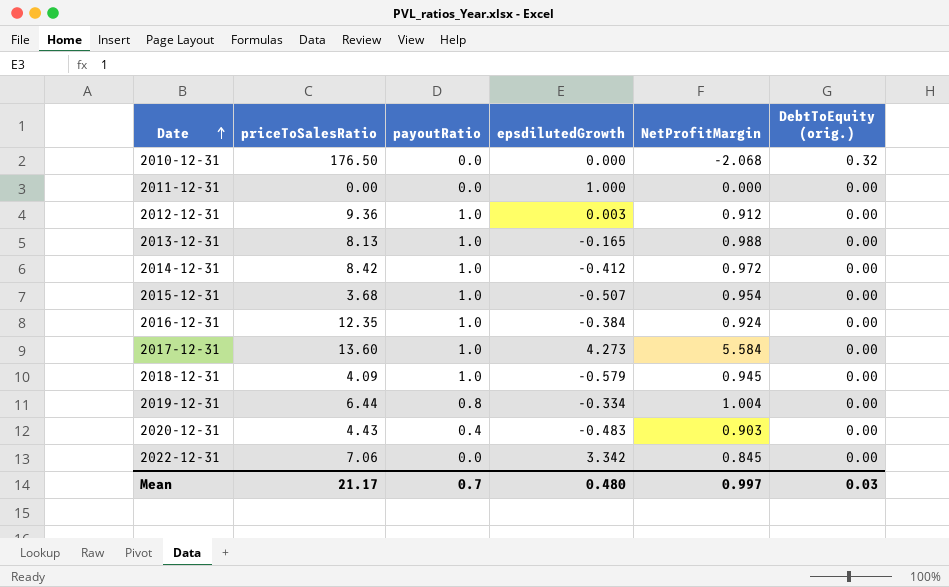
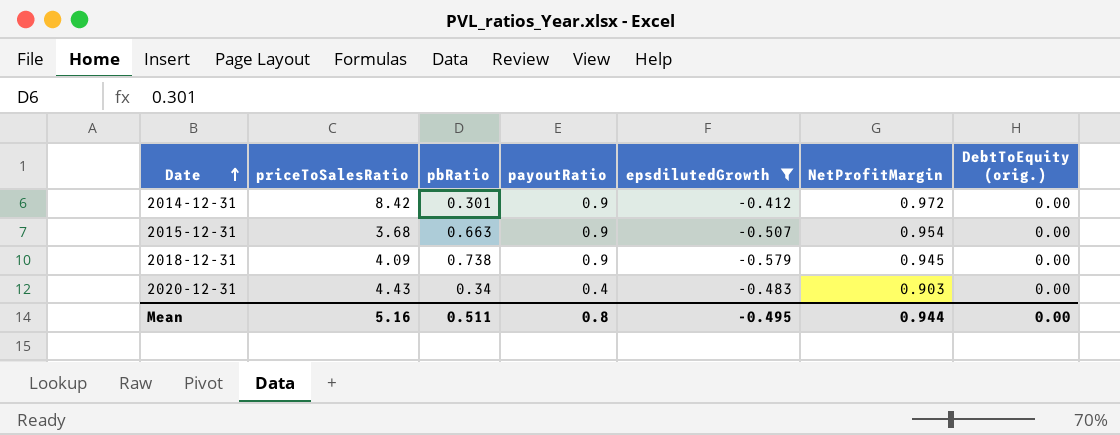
filter: none -> epsdilutedGrowth <= -0.412
column pbRatio | position: none -> 3
2014-12-31 | payoutRatio: 1.0 -> 0.9
2015-12-31 | payoutRatio: 1.0 -> 0.9
2018-12-31 | payoutRatio: 1.0 -> 0.9
Mean | priceToSalesRatio: 21.17 -> 5.16
Mean | payoutRatio: 0.7 -> 0.8
Mean | epsdilutedGrowth: 0.480 -> -0.495
Mean | NetProfitMargin: 0.997 -> 0.944
Mean | DebtToEquity (orig.): 0.03 -> 0.00

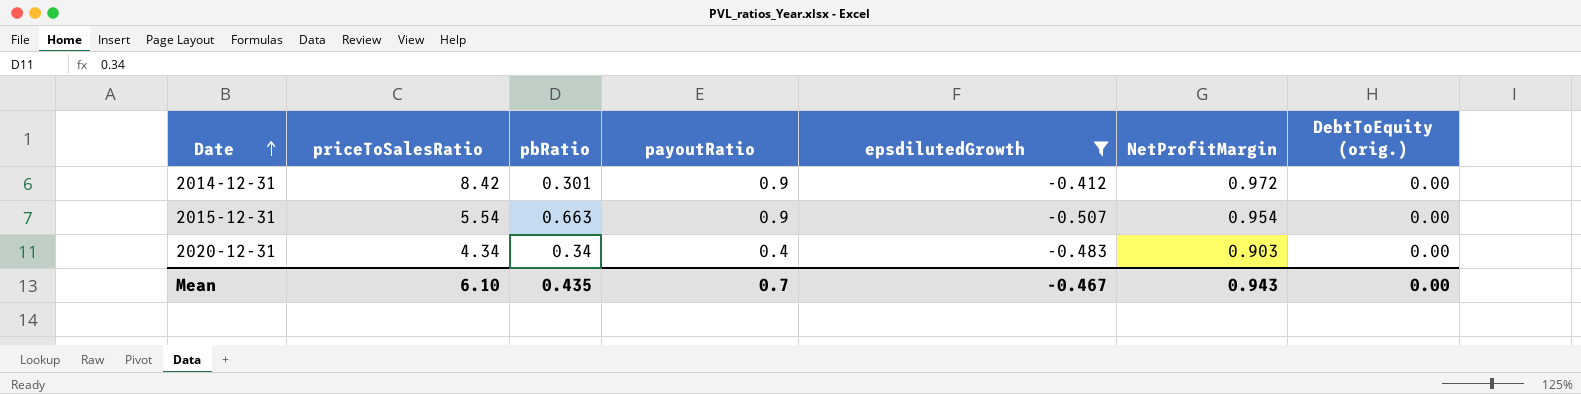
row 2018-12-31: 4.09 | 0.738 | 0.9 | -0.579 | 0.945 | 0.00 -> none
2015-12-31 | priceToSalesRatio: 3.68 -> 5.54
2020-12-31 | priceToSalesRatio: 4.43 -> 4.34
Mean | priceToSalesRatio: 5.16 -> 6.10
Mean | pbRatio: 0.511 -> 0.435
Mean | payoutRatio: 0.8 -> 0.7
Mean | epsdilutedGrowth: -0.495 -> -0.467
Mean | NetProfitMargin: 0.944 -> 0.943

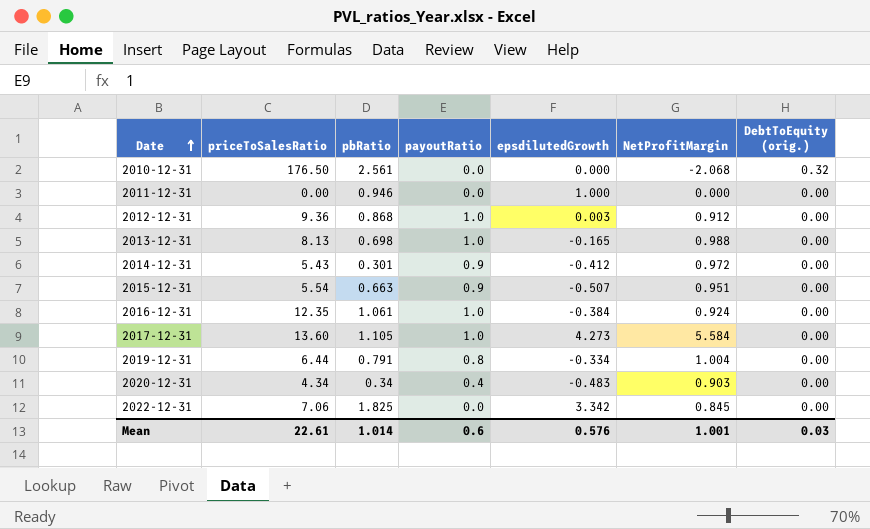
filter: epsdilutedGrowth <= -0.412 -> none
2014-12-31 | priceToSalesRatio: 8.42 -> 5.43
2015-12-31 | NetProfitMargin: 0.954 -> 0.951
Mean | priceToSalesRatio: 6.10 -> 22.61
Mean | pbRatio: 0.435 -> 1.014
Mean | payoutRatio: 0.7 -> 0.6
Mean | epsdilutedGrowth: -0.467 -> 0.576
Mean | NetProfitMargin: 0.943 -> 1.001
Mean | DebtToEquity (orig.): 0.00 -> 0.03

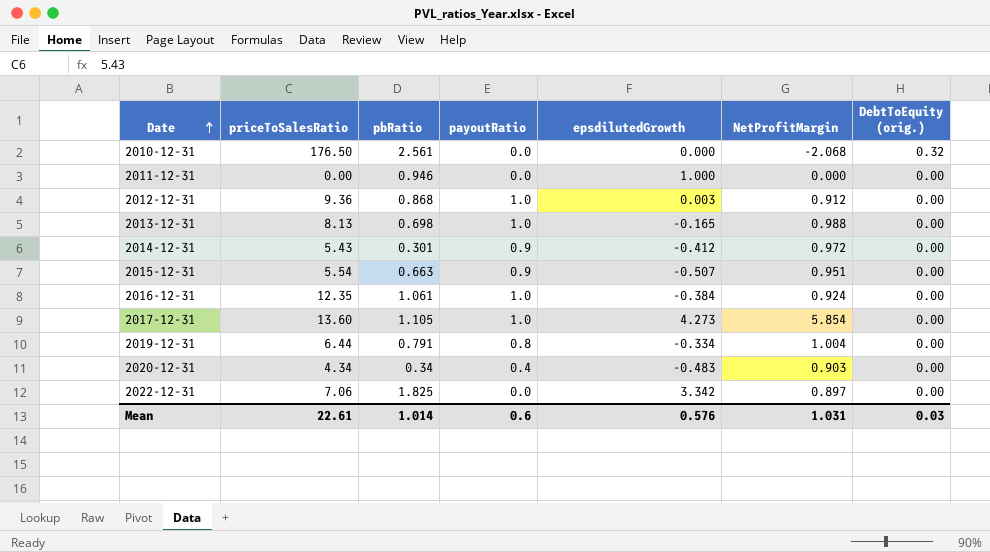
2017-12-31 | NetProfitMargin: 5.584 -> 5.854
2022-12-31 | NetProfitMargin: 0.845 -> 0.897
Mean | NetProfitMargin: 1.001 -> 1.031

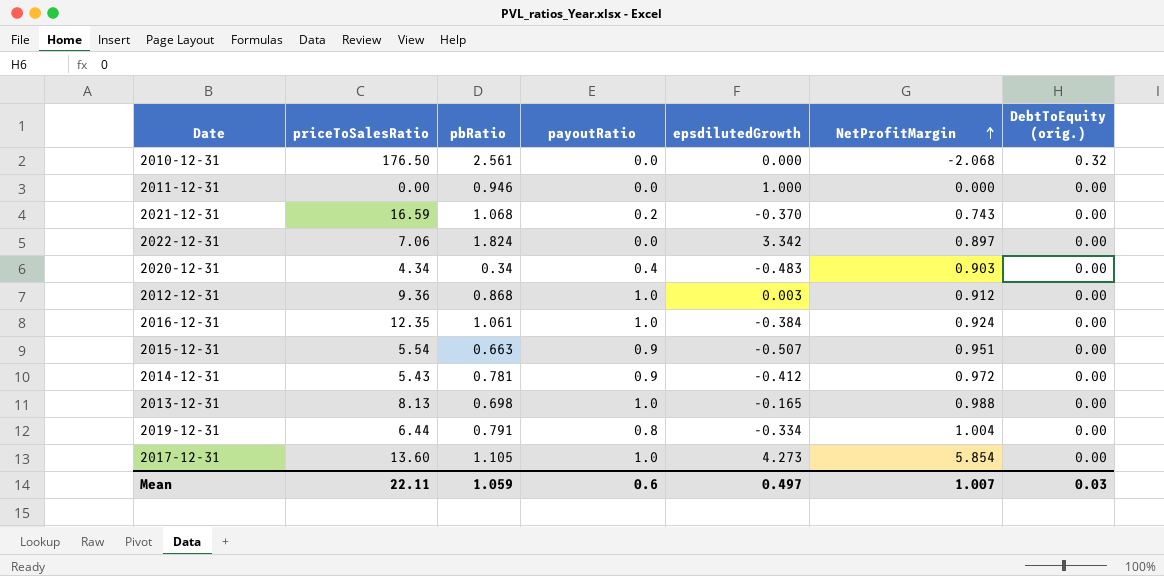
row order: Date ascending -> NetProfitMargin ascending
row 2021-12-31: none -> 16.59 | 1.068 | 0.2 | -0.370 | 0.743 | 0.00
2022-12-31 | pbRatio: 1.825 -> 1.824
2014-12-31 | pbRatio: 0.301 -> 0.781
Mean | priceToSalesRatio: 22.61 -> 22.11
Mean | pbRatio: 1.014 -> 1.059
Mean | epsdilutedGrowth: 0.576 -> 0.497
Mean | NetProfitMargin: 1.031 -> 1.007

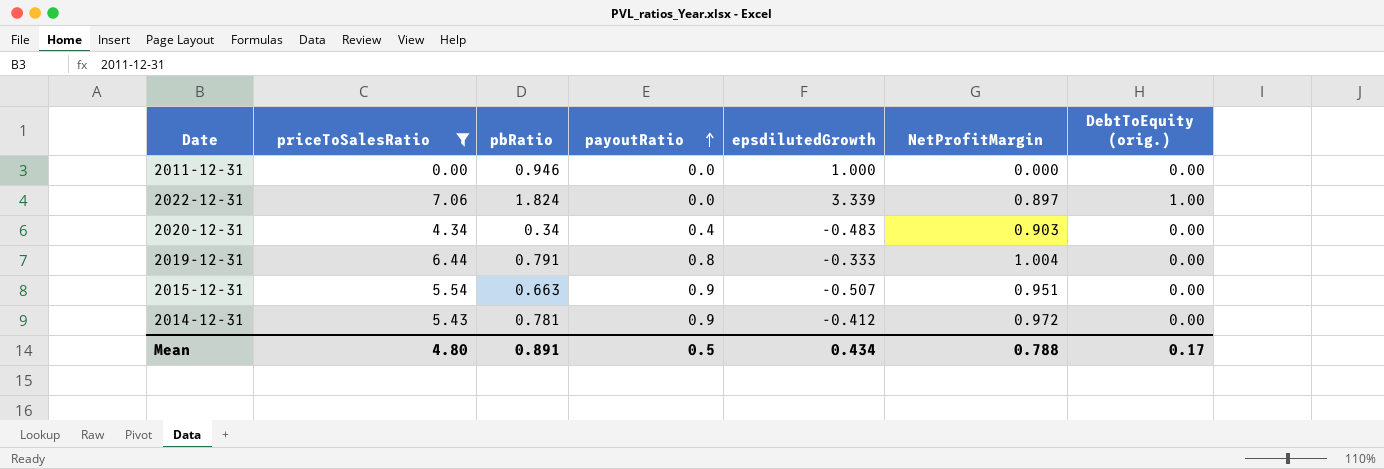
filter: none -> priceToSalesRatio <= 7.06
row order: NetProfitMargin ascending -> payoutRatio ascending
2022-12-31 | epsdilutedGrowth: 3.342 -> 3.339
2022-12-31 | DebtToEquity (orig.): 0.00 -> 1.00
2019-12-31 | epsdilutedGrowth: -0.334 -> -0.333
Mean | priceToSalesRatio: 22.11 -> 4.80
Mean | pbRatio: 1.059 -> 0.891
Mean | payoutRatio: 0.6 -> 0.5
Mean | epsdilutedGrowth: 0.497 -> 0.434
Mean | NetProfitMargin: 1.007 -> 0.788
Mean | DebtToEquity (orig.): 0.03 -> 0.17

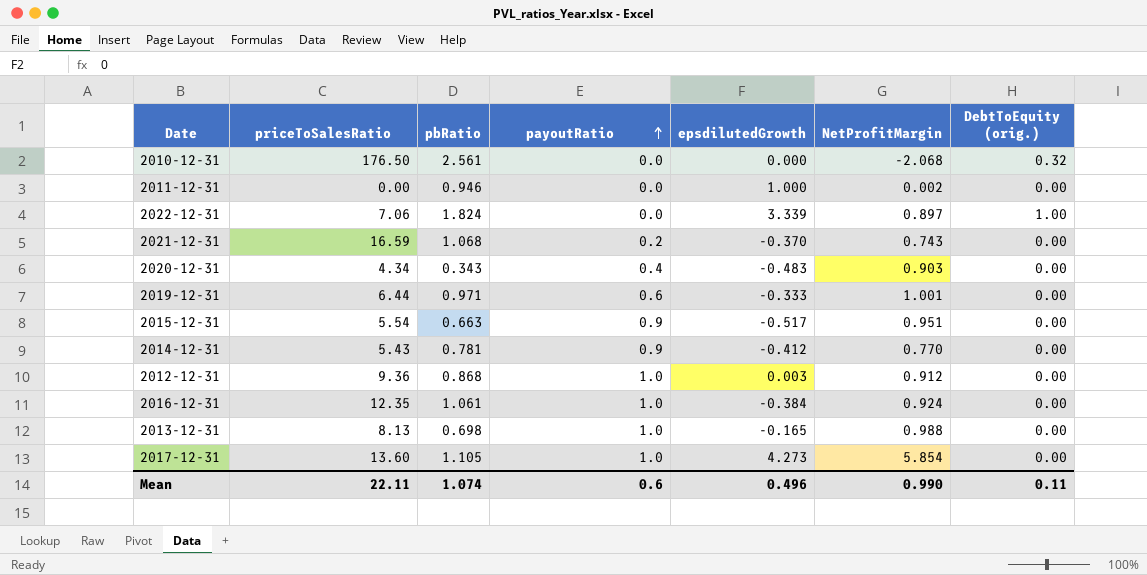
filter: priceToSalesRatio <= 7.06 -> none
2011-12-31 | NetProfitMargin: 0.000 -> 0.002
2020-12-31 | pbRatio: 0.34 -> 0.343
2019-12-31 | pbRatio: 0.791 -> 0.971
2019-12-31 | payoutRatio: 0.8 -> 0.6
2019-12-31 | NetProfitMargin: 1.004 -> 1.001
2015-12-31 | epsdilutedGrowth: -0.507 -> -0.517
2014-12-31 | NetProfitMargin: 0.972 -> 0.770
Mean | priceToSalesRatio: 4.80 -> 22.11
Mean | pbRatio: 0.891 -> 1.074
Mean | payoutRatio: 0.5 -> 0.6
Mean | epsdilutedGrowth: 0.434 -> 0.496
Mean | NetProfitMargin: 0.788 -> 0.990
Mean | DebtToEquity (orig.): 0.17 -> 0.11

